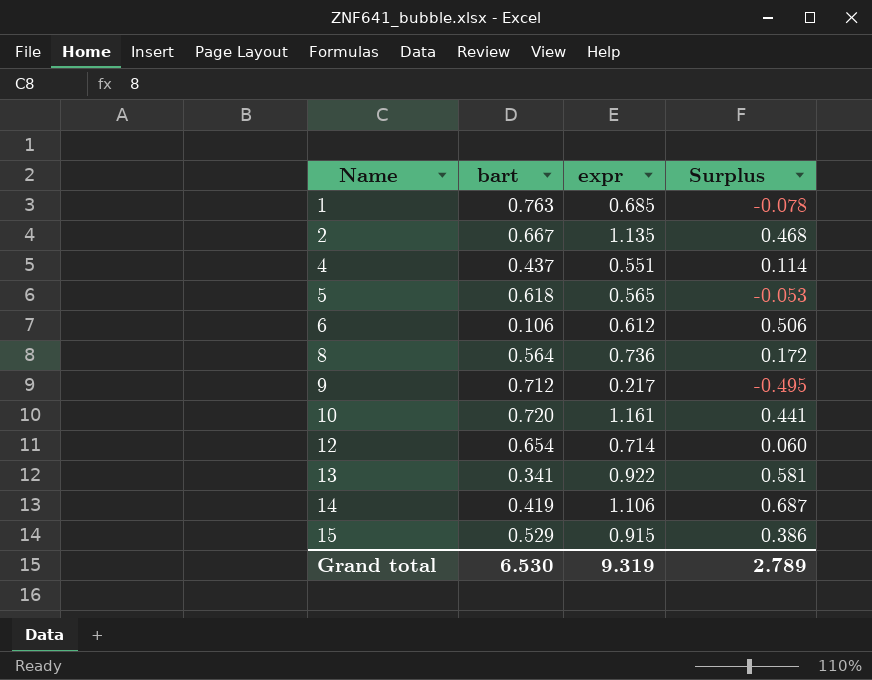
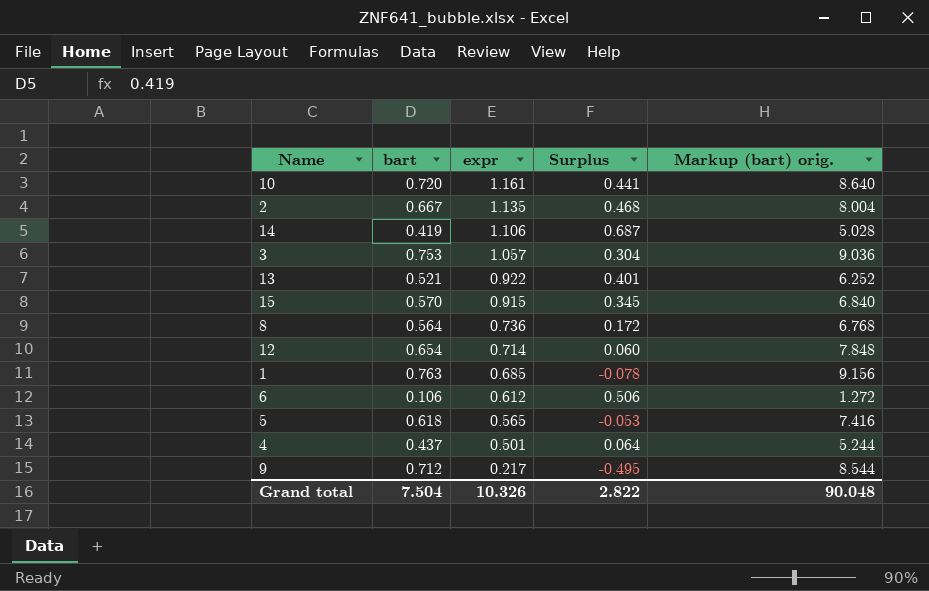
row order: Name ascending -> expr descending
column Markup (bart) orig. | formula: none -> [bart] * 12
row 3: none -> 0.753 | 1.057 | 0.304 | 9.036
13 | bart: 0.341 -> 0.521
13 | Surplus: 0.581 -> 0.401
15 | bart: 0.529 -> 0.570
15 | Surplus: 0.386 -> 0.345
4 | expr: 0.551 -> 0.501
4 | Surplus: 0.114 -> 0.064
Grand total | bart: 6.530 -> 7.504
Grand total | expr: 9.319 -> 10.326
Grand total | Surplus: 2.789 -> 2.822

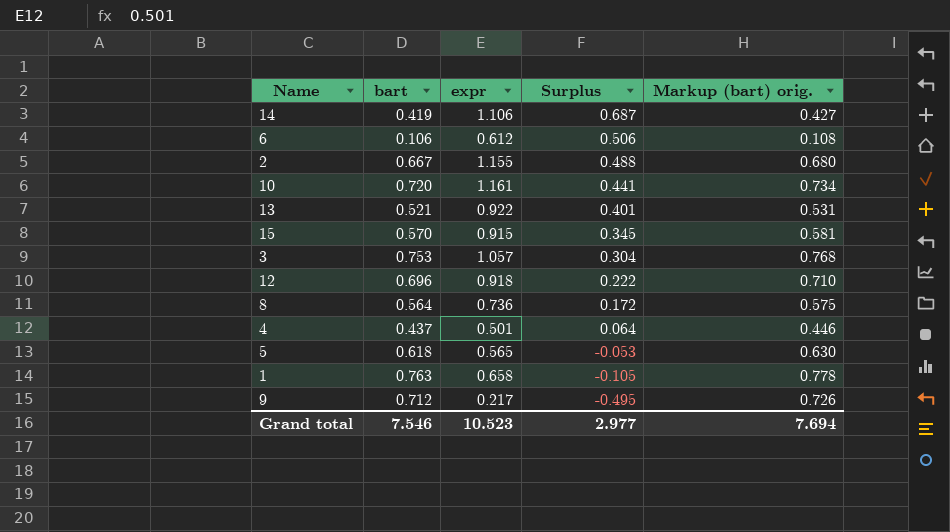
row order: expr descending -> Surplus descending
column Markup (bart) orig. | formula: [bart] * 12 -> [bart] * 1.02
2 | expr: 1.135 -> 1.155
2 | Surplus: 0.468 -> 0.488
12 | bart: 0.654 -> 0.696
12 | expr: 0.714 -> 0.918
12 | Surplus: 0.060 -> 0.222
1 | expr: 0.685 -> 0.658
1 | Surplus: -0.078 -> -0.105
Grand total | bart: 7.504 -> 7.546
Grand total | expr: 10.326 -> 10.523
Grand total | Surplus: 2.822 -> 2.977
Grand total | Markup (bart) orig.: 90.048 -> 7.694

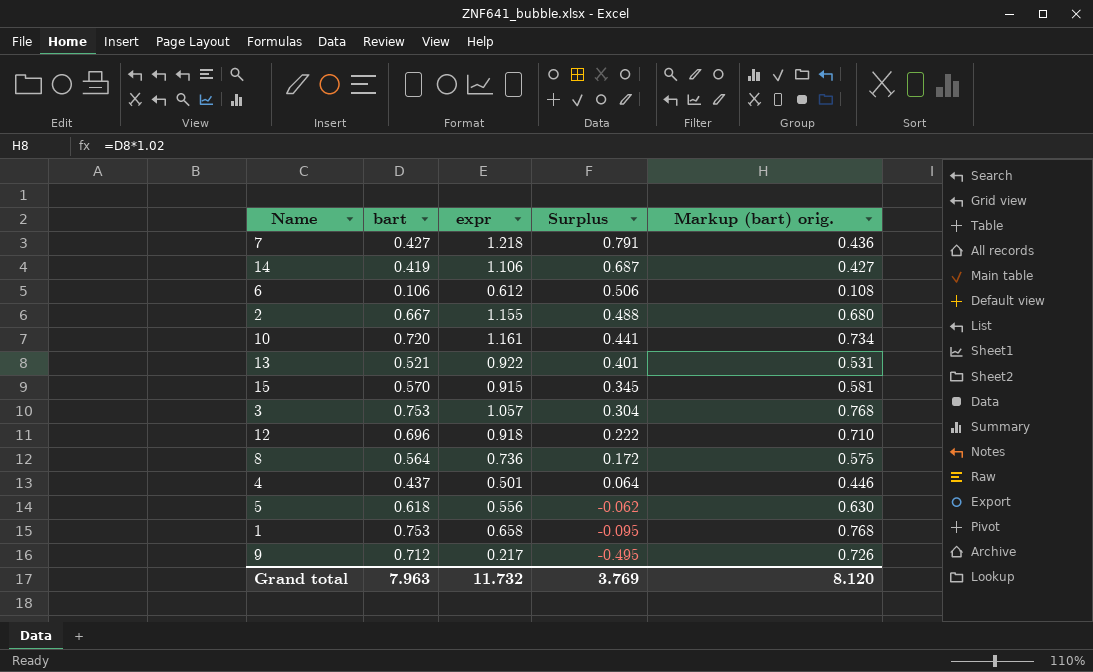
row 7: none -> 0.427 | 1.218 | 0.791 | 0.436
5 | expr: 0.565 -> 0.556
5 | Surplus: -0.053 -> -0.062
1 | bart: 0.763 -> 0.753
1 | Surplus: -0.105 -> -0.095
1 | Markup (bart) orig.: 0.778 -> 0.768
Grand total | bart: 7.546 -> 7.963
Grand total | expr: 10.523 -> 11.732
Grand total | Surplus: 2.977 -> 3.769
Grand total | Markup (bart) orig.: 7.694 -> 8.120

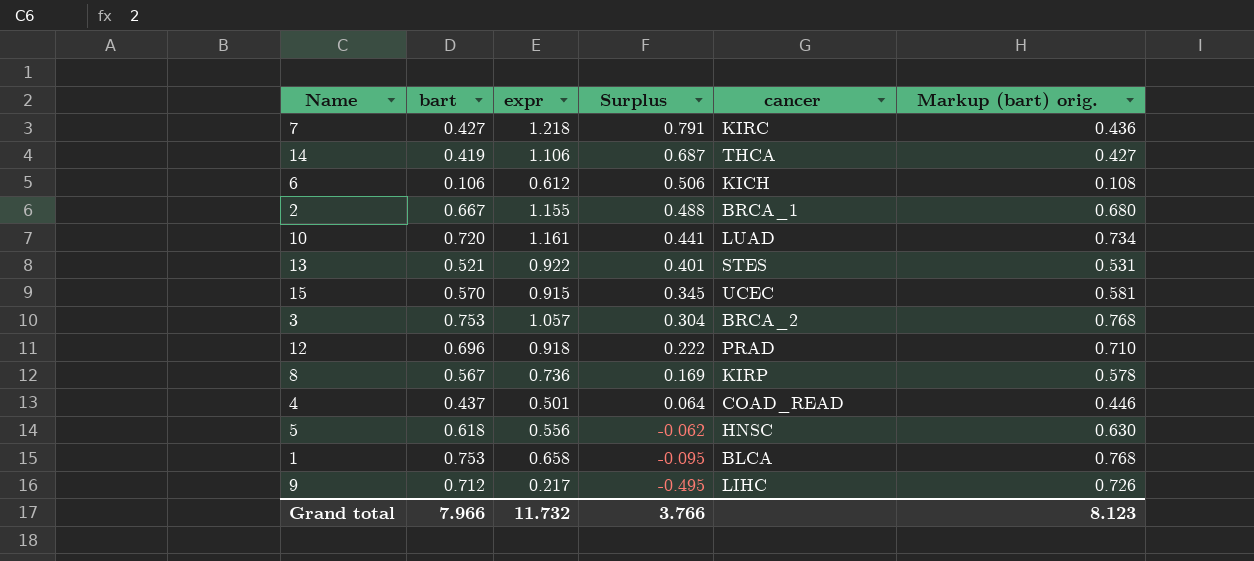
column cancer | position: none -> 5
8 | bart: 0.564 -> 0.567
8 | Surplus: 0.172 -> 0.169
8 | Markup (bart) orig.: 0.575 -> 0.578
Grand total | bart: 7.963 -> 7.966
Grand total | Surplus: 3.769 -> 3.766
Grand total | Markup (bart) orig.: 8.120 -> 8.123

